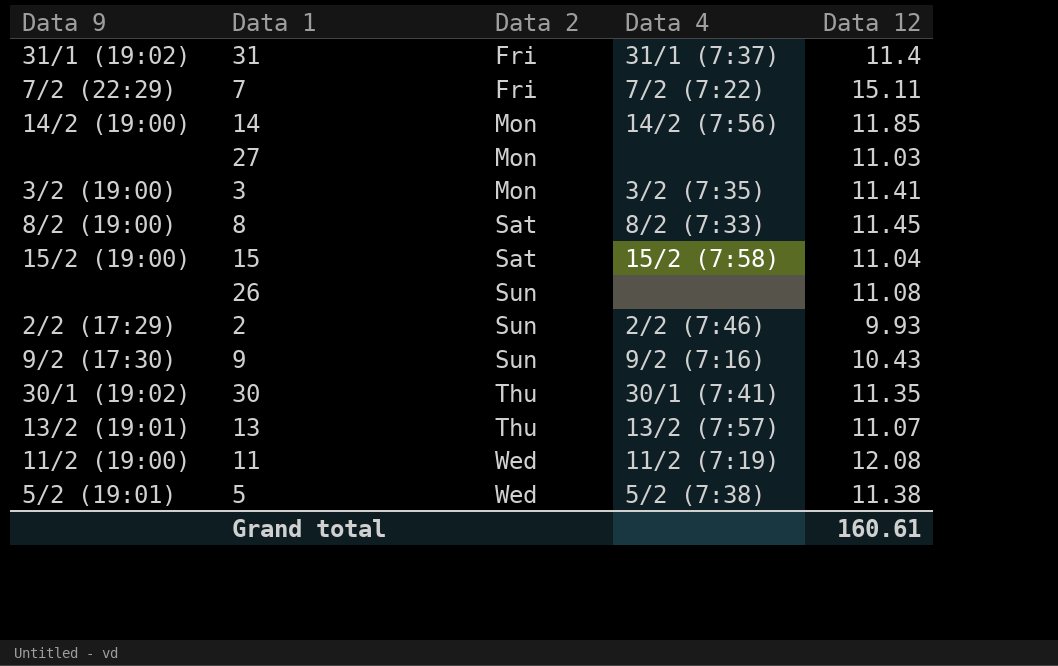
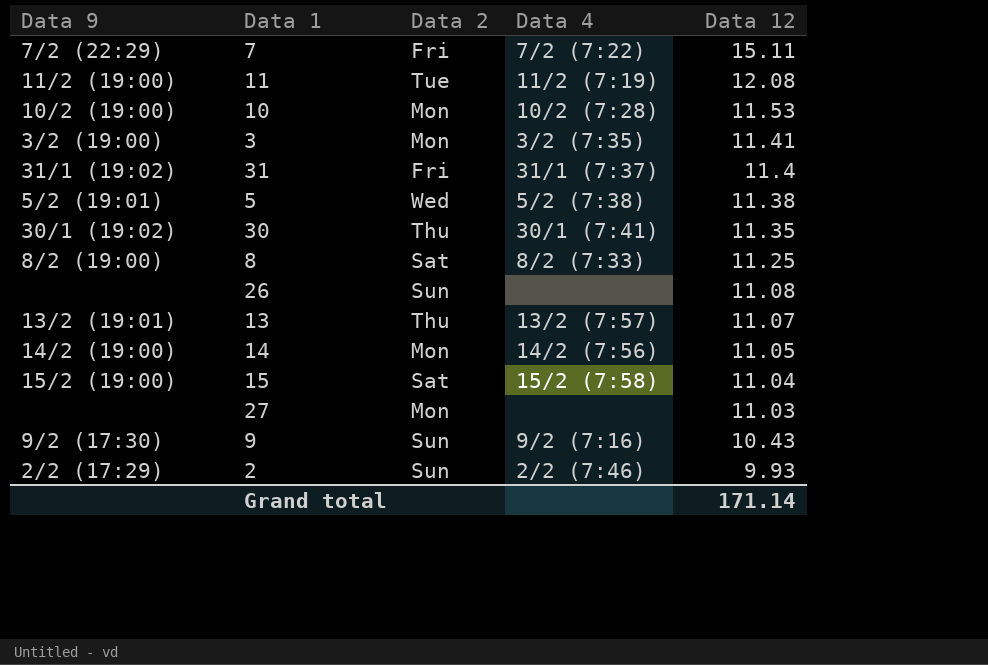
row order: Data 2 ascending -> Data 12 descending
11 | Data 2: Wed -> Tue
row 10: none -> 10/2 (19:00) | Mon | 10/2 (7:28) | 11.53
8 | Data 12: 11.45 -> 11.25
14 | Data 12: 11.85 -> 11.05
Grand total | Data 12: 160.61 -> 171.14

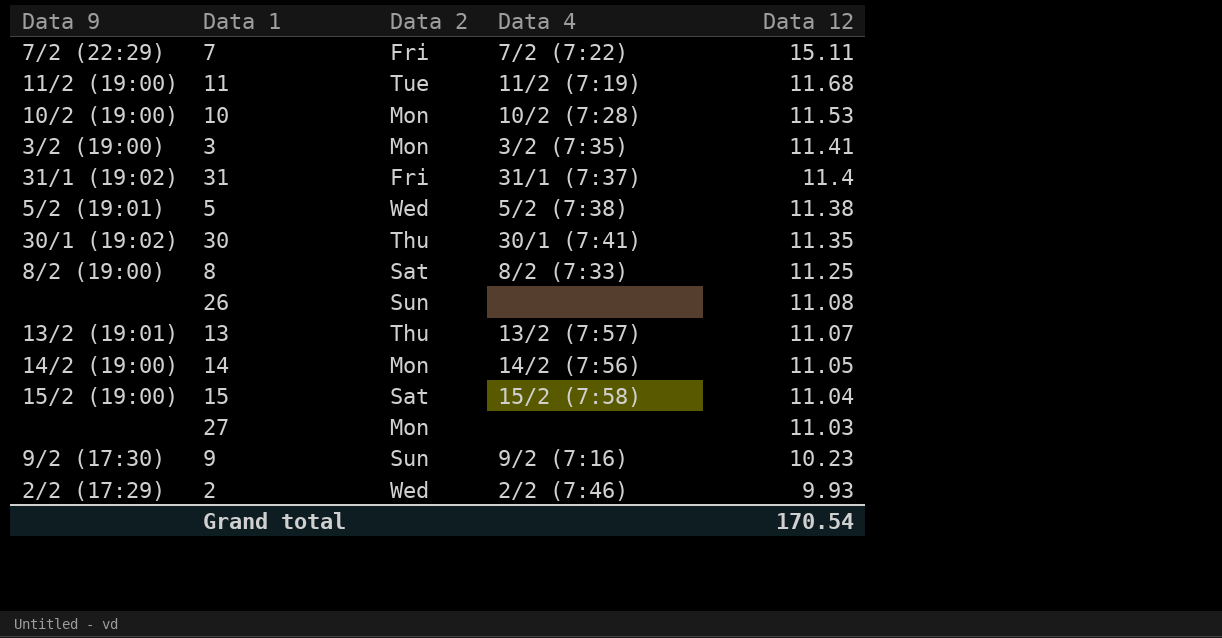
11 | Data 12: 12.08 -> 11.68
9 | Data 12: 10.43 -> 10.23
2 | Data 2: Sun -> Wed
Grand total | Data 12: 171.14 -> 170.54

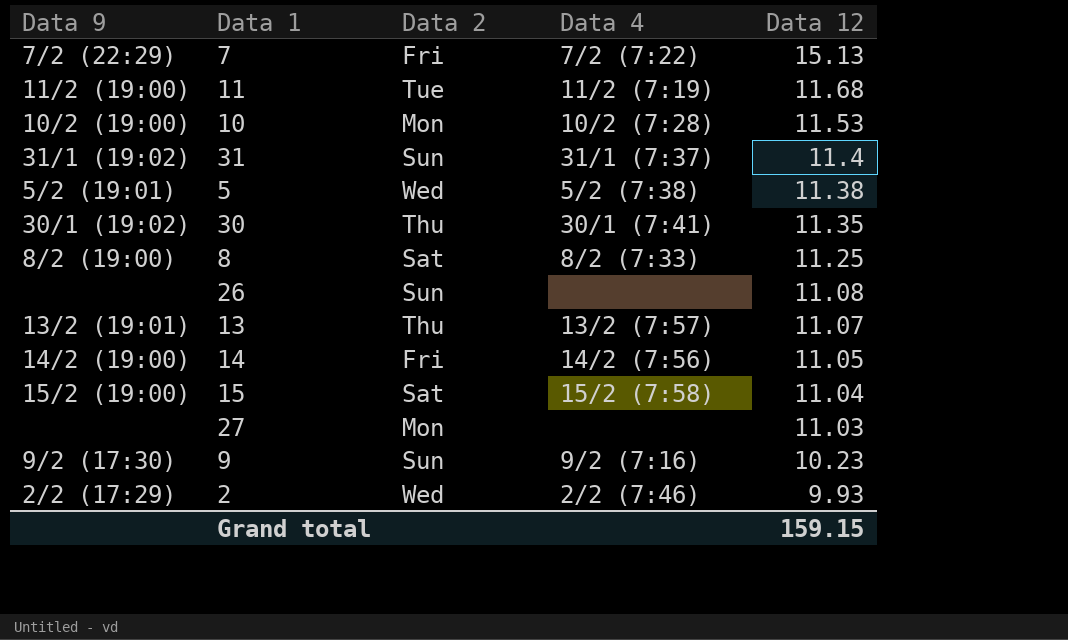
row 3: 3/2 (19:00) | Mon | 3/2 (7:35) | 11.41 -> none
7 | Data 12: 15.11 -> 15.13
31 | Data 2: Fri -> Sun
14 | Data 2: Mon -> Fri
Grand total | Data 12: 170.54 -> 159.15

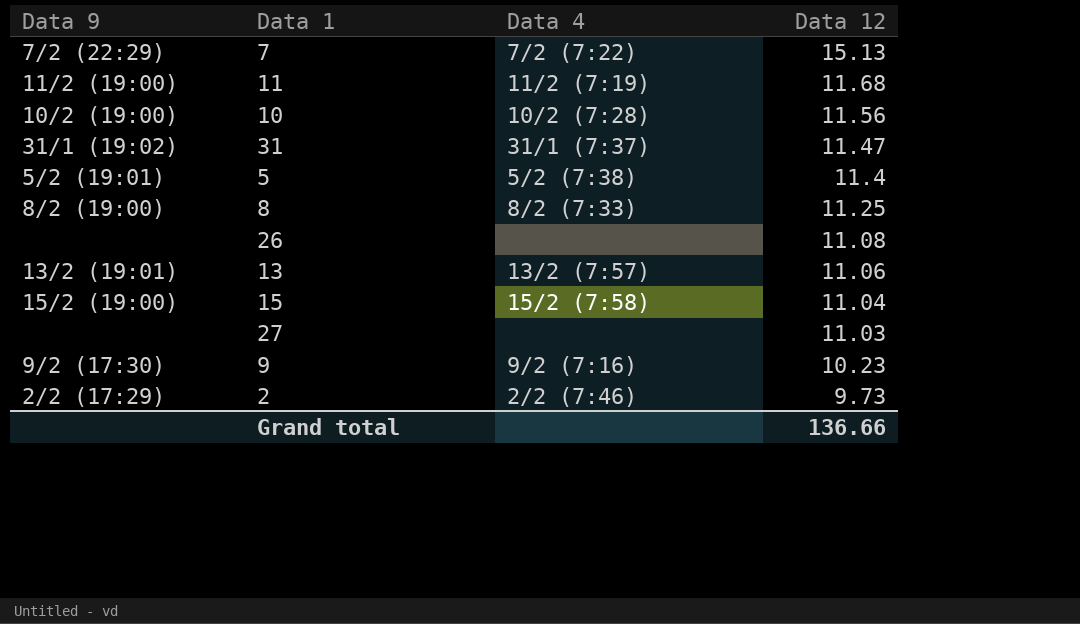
column Data 2 | position: 3 -> none
row 30: 30/1 (19:02) | Thu | 30/1 (7:41) | 11.35 -> none
row 14: 14/2 (19:00) | Fri | 14/2 (7:56) | 11.05 -> none
10 | Data 12: 11.53 -> 11.56
31 | Data 12: 11.4 -> 11.47
5 | Data 12: 11.38 -> 11.4
13 | Data 12: 11.07 -> 11.06
2 | Data 12: 9.93 -> 9.73
Grand total | Data 12: 159.15 -> 136.66

